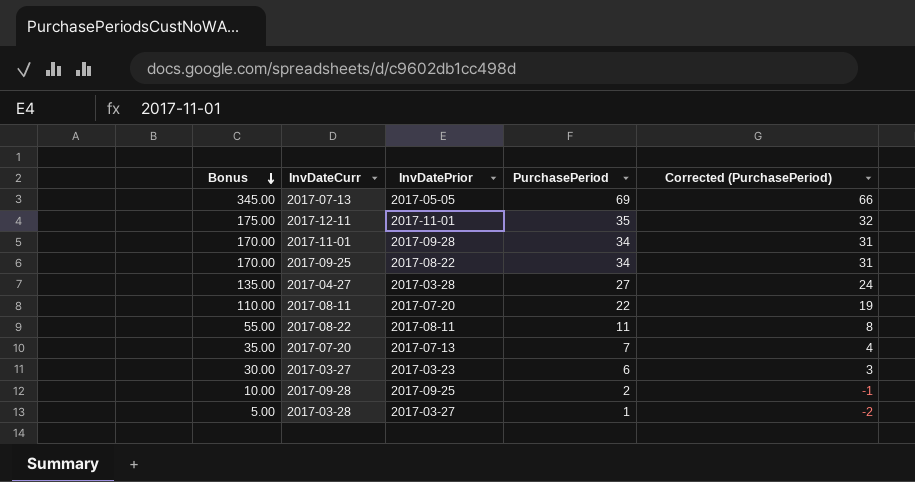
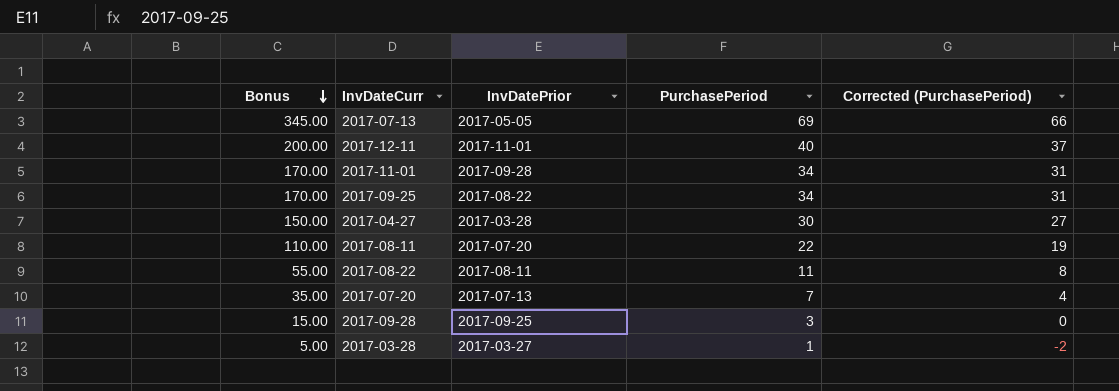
row 2017-03-27: 30.00 | 2017-03-23 | 6 | 3 -> none
2017-12-11 | Bonus: 175.00 -> 200.00
2017-12-11 | PurchasePeriod: 35 -> 40
2017-12-11 | Corrected (PurchasePeriod): 32 -> 37
2017-04-27 | Bonus: 135.00 -> 150.00
2017-04-27 | PurchasePeriod: 27 -> 30
2017-04-27 | Corrected (PurchasePeriod): 24 -> 27
2017-09-28 | Bonus: 10.00 -> 15.00
2017-09-28 | PurchasePeriod: 2 -> 3
2017-09-28 | Corrected (PurchasePeriod): -1 -> 0

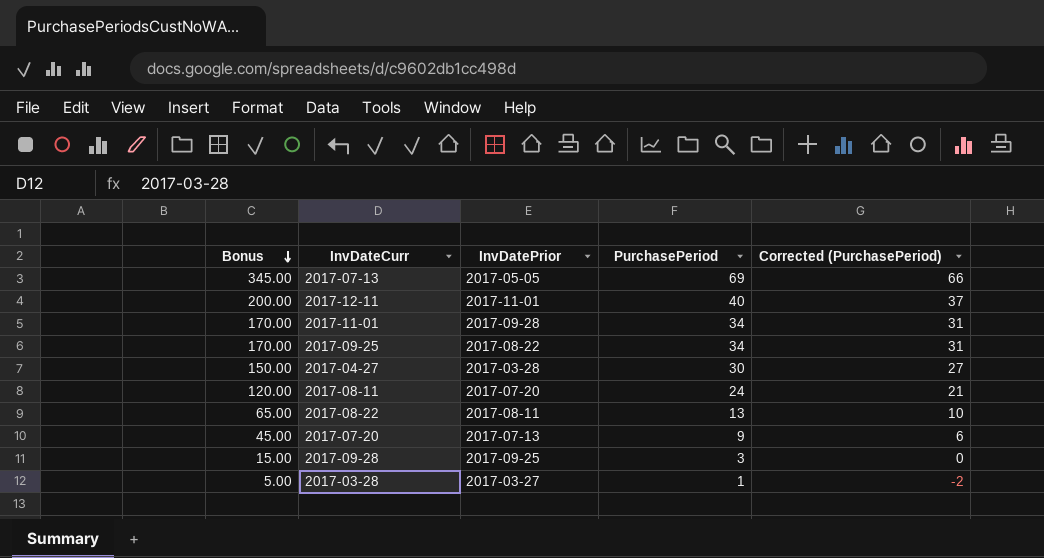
2017-08-11 | Bonus: 110.00 -> 120.00
2017-08-11 | PurchasePeriod: 22 -> 24
2017-08-11 | Corrected (PurchasePeriod): 19 -> 21
2017-08-22 | Bonus: 55.00 -> 65.00
2017-08-22 | PurchasePeriod: 11 -> 13
2017-08-22 | Corrected (PurchasePeriod): 8 -> 10
2017-07-20 | Bonus: 35.00 -> 45.00
2017-07-20 | PurchasePeriod: 7 -> 9
2017-07-20 | Corrected (PurchasePeriod): 4 -> 6

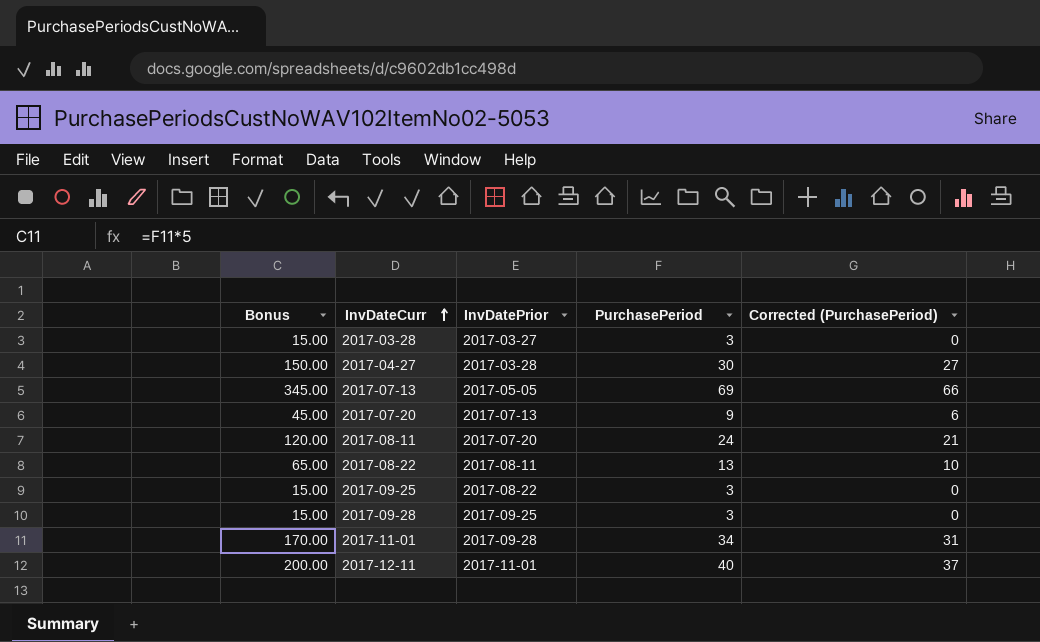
row order: Bonus descending -> InvDateCurr ascending
2017-03-28 | Bonus: 5.00 -> 15.00
2017-03-28 | PurchasePeriod: 1 -> 3
2017-03-28 | Corrected (PurchasePeriod): -2 -> 0
2017-09-25 | Bonus: 170.00 -> 15.00
2017-09-25 | PurchasePeriod: 34 -> 3
2017-09-25 | Corrected (PurchasePeriod): 31 -> 0

